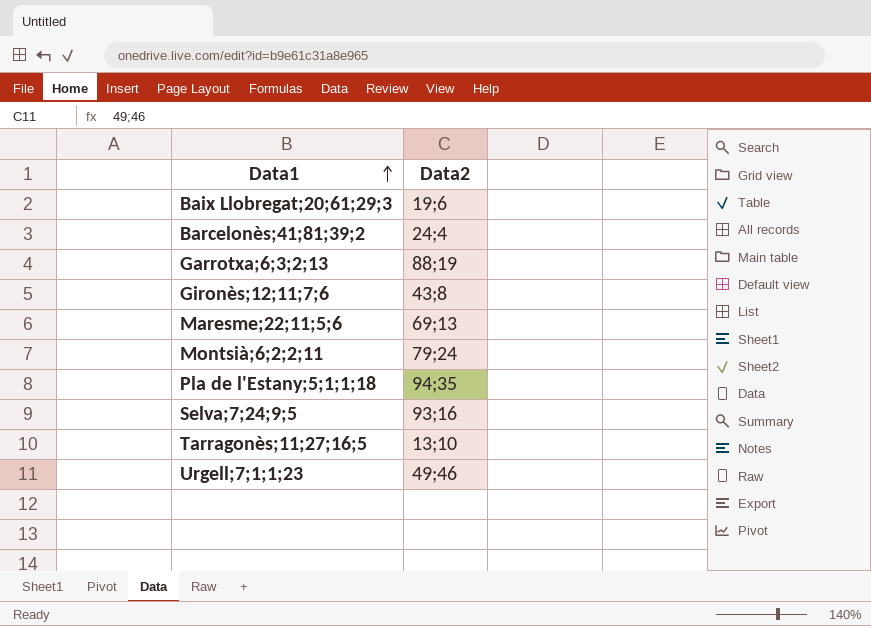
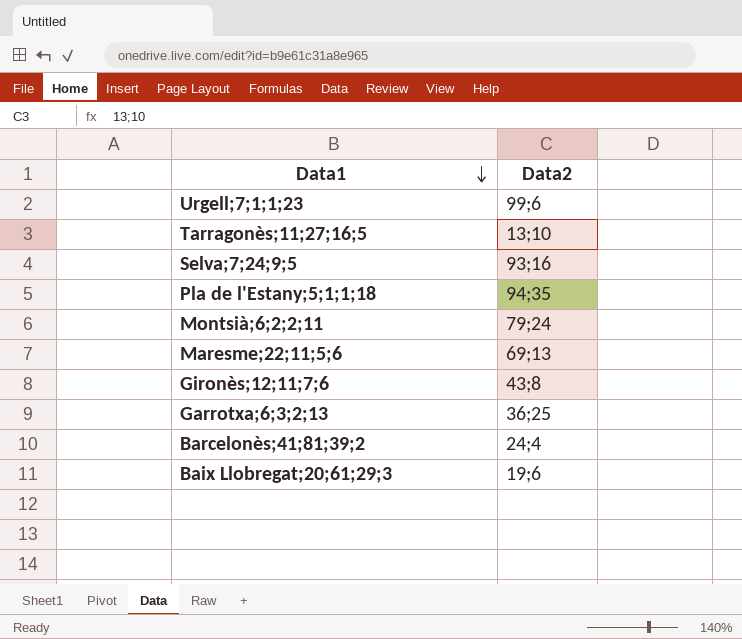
row order: Data1 ascending -> Data1 descending
Urgell;7;1;1;23 | Data2: 49;46 -> 99;6
Garrotxa;6;3;2;13 | Data2: 88;19 -> 36;25

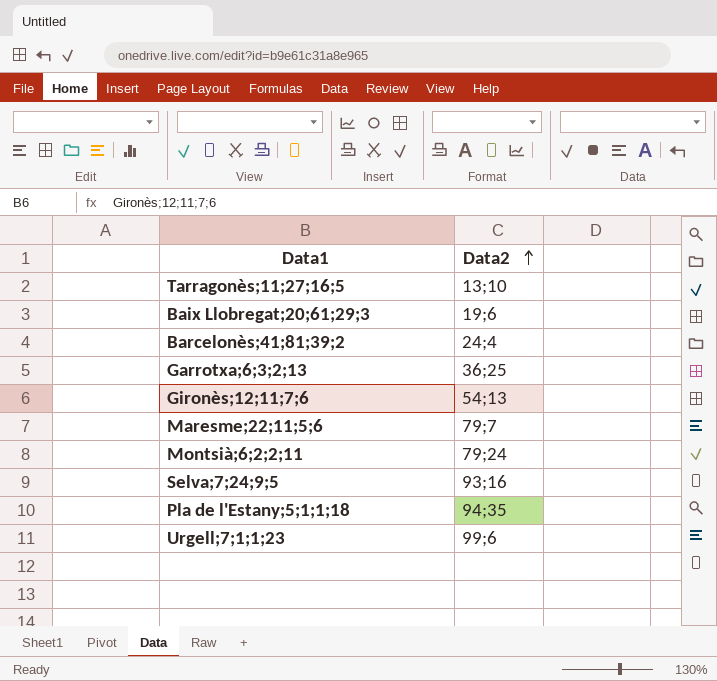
row order: Data1 descending -> Data2 ascending
Gironès;12;11;7;6 | Data2: 43;8 -> 54;13
Maresme;22;11;5;6 | Data2: 69;13 -> 79;7

